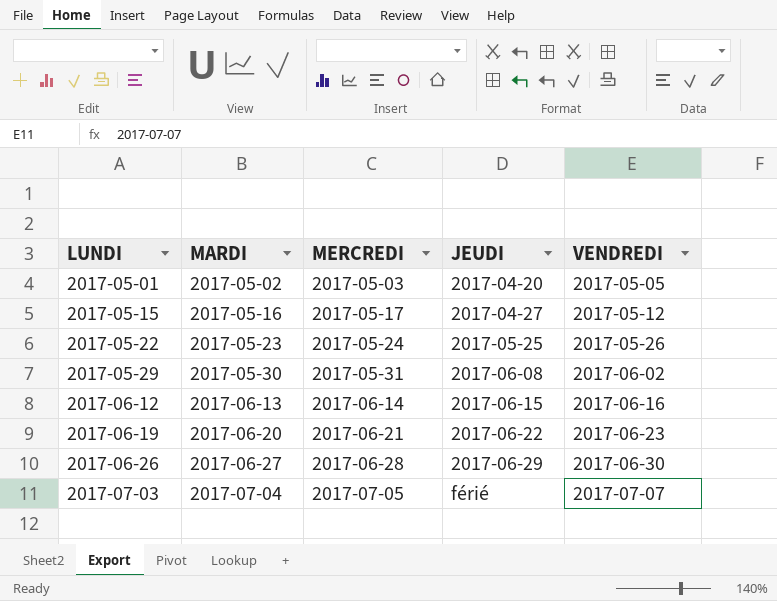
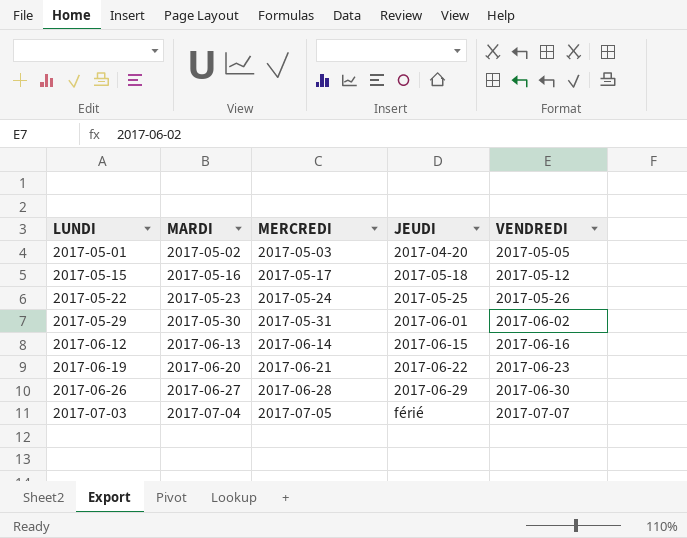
2017-05-15 | JEUDI: 2017-04-27 -> 2017-05-18
2017-05-29 | JEUDI: 2017-06-08 -> 2017-06-01

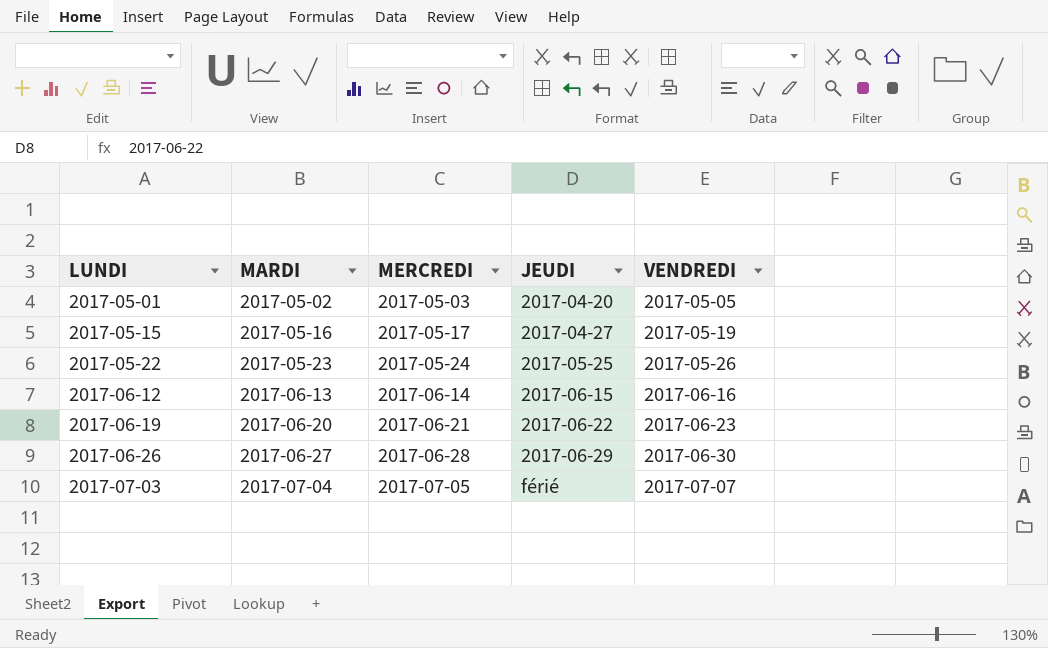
row 2017-05-29: 2017-05-30 | 2017-05-31 | 2017-06-01 | 2017-06-02 -> none
2017-05-15 | JEUDI: 2017-05-18 -> 2017-04-27
2017-05-15 | VENDREDI: 2017-05-12 -> 2017-05-19

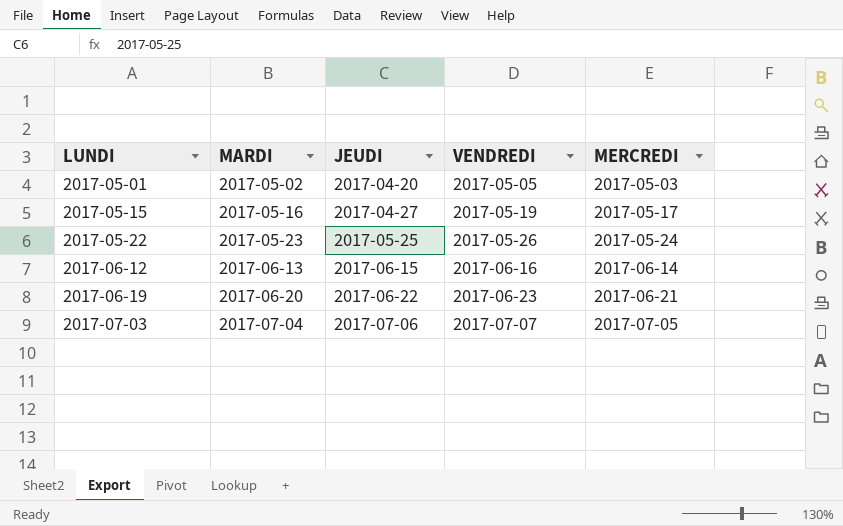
column MERCREDI | position: 3 -> 5
row 2017-06-26: 2017-06-27 | 2017-06-28 | 2017-06-29 | 2017-06-30 -> none
2017-07-03 | JEUDI: férié -> 2017-07-06

